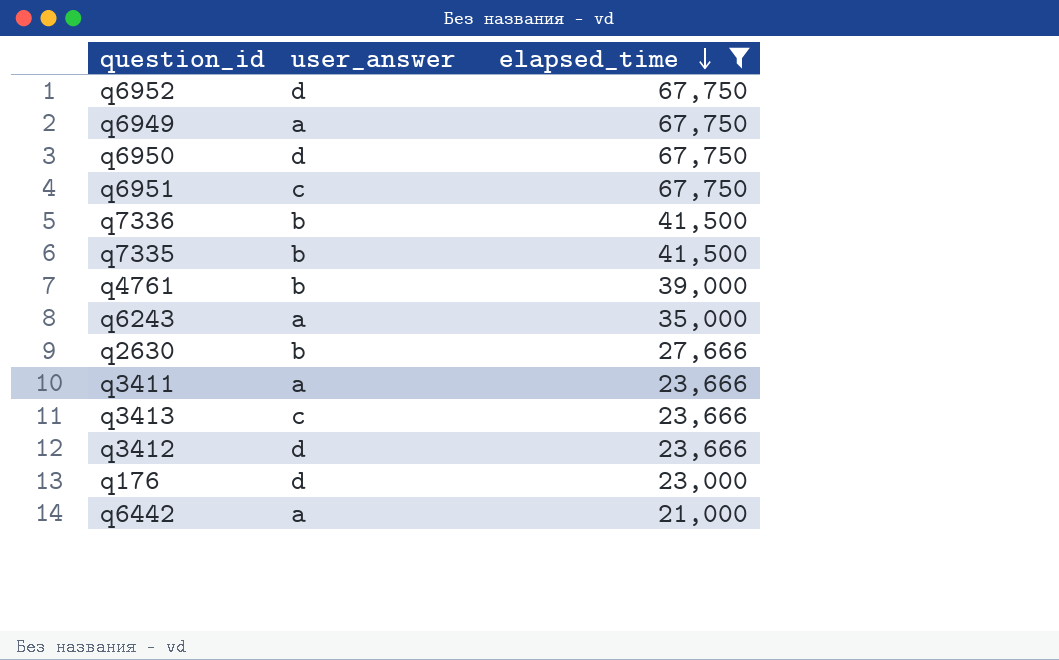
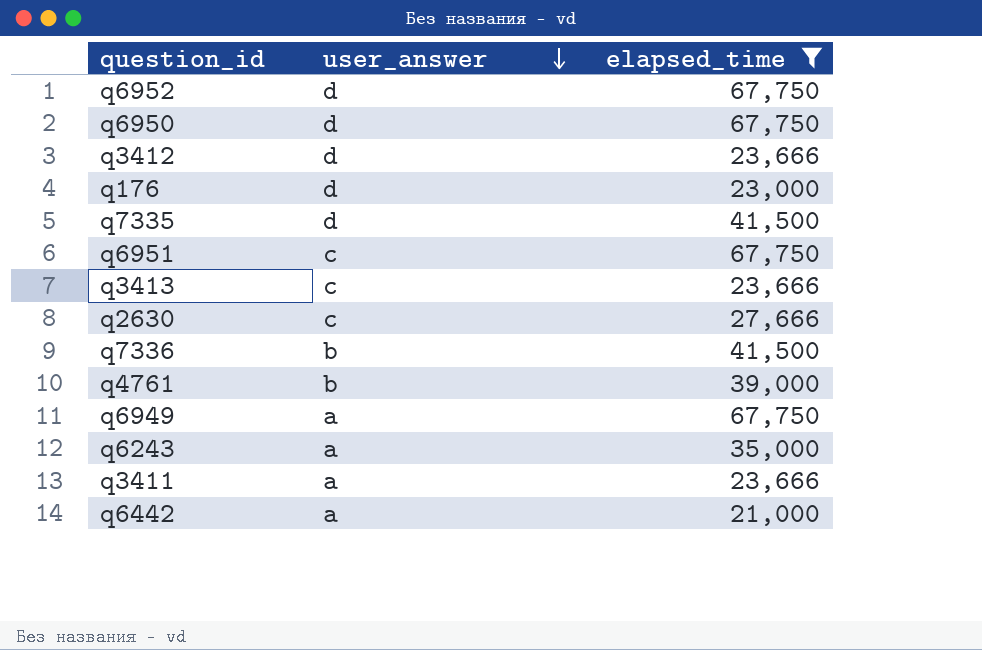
row order: elapsed_time descending -> user_answer descending
q7335 | user_answer: b -> d
q2630 | user_answer: b -> c

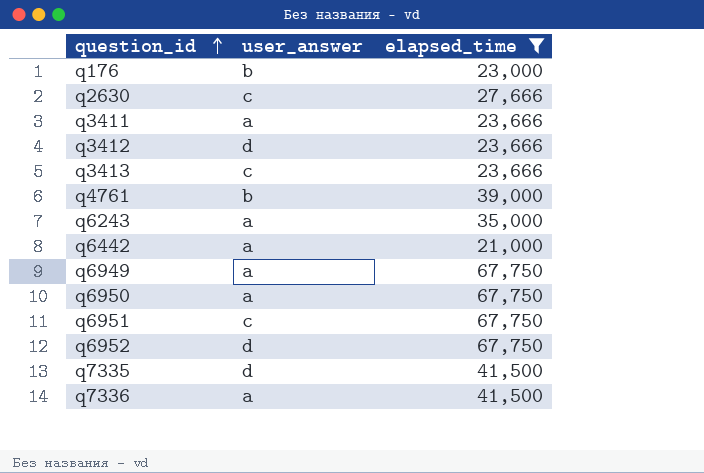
row order: user_answer descending -> question_id ascending
q176 | user_answer: d -> b
q6950 | user_answer: d -> a
q7336 | user_answer: b -> a

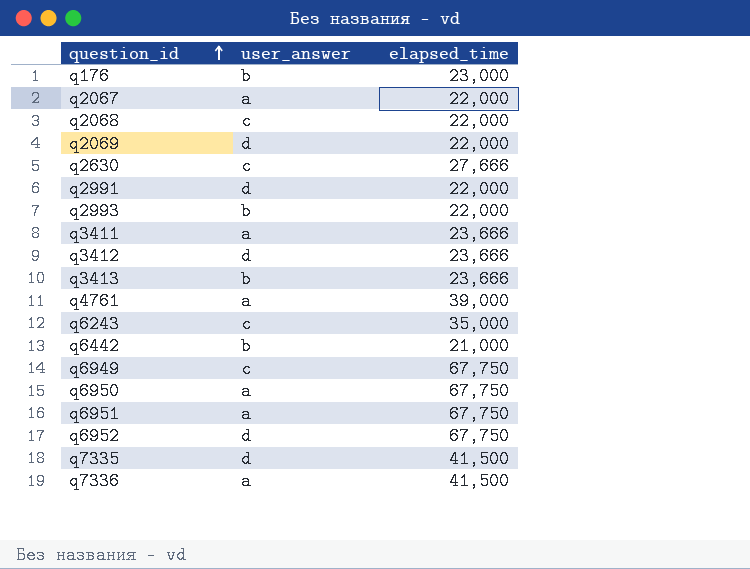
filter: elapsed_time != 22,000 -> none
q3413 | user_answer: c -> b
q4761 | user_answer: b -> a
q6243 | user_answer: a -> c
q6442 | user_answer: a -> b
q6949 | user_answer: a -> c
q6951 | user_answer: c -> a

